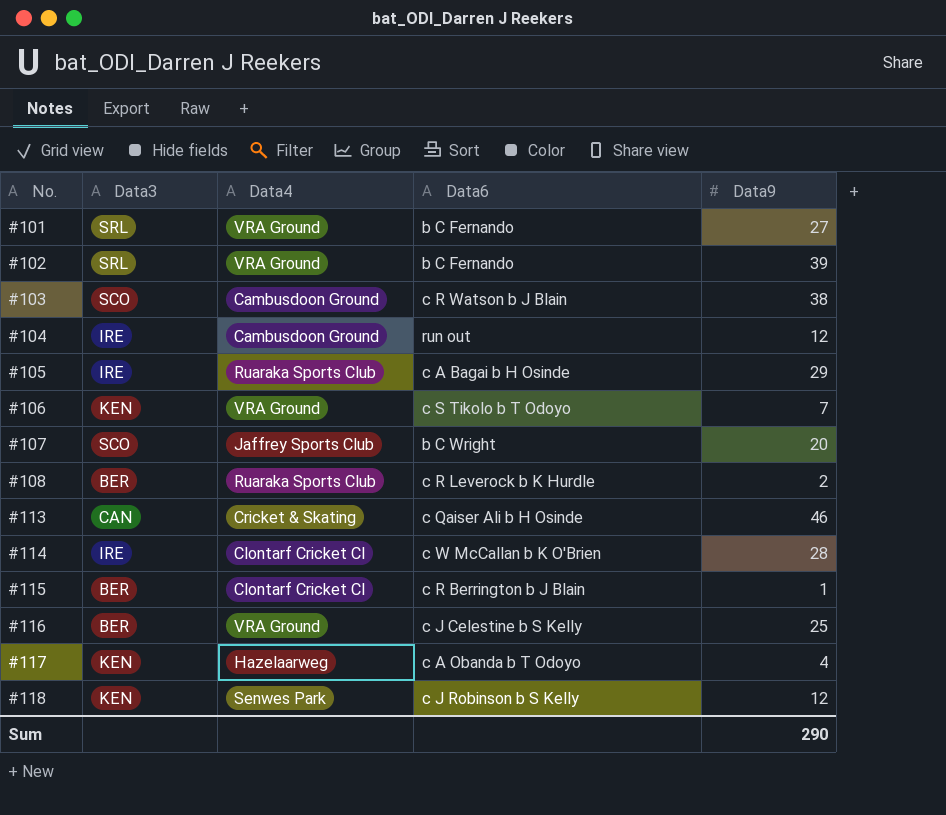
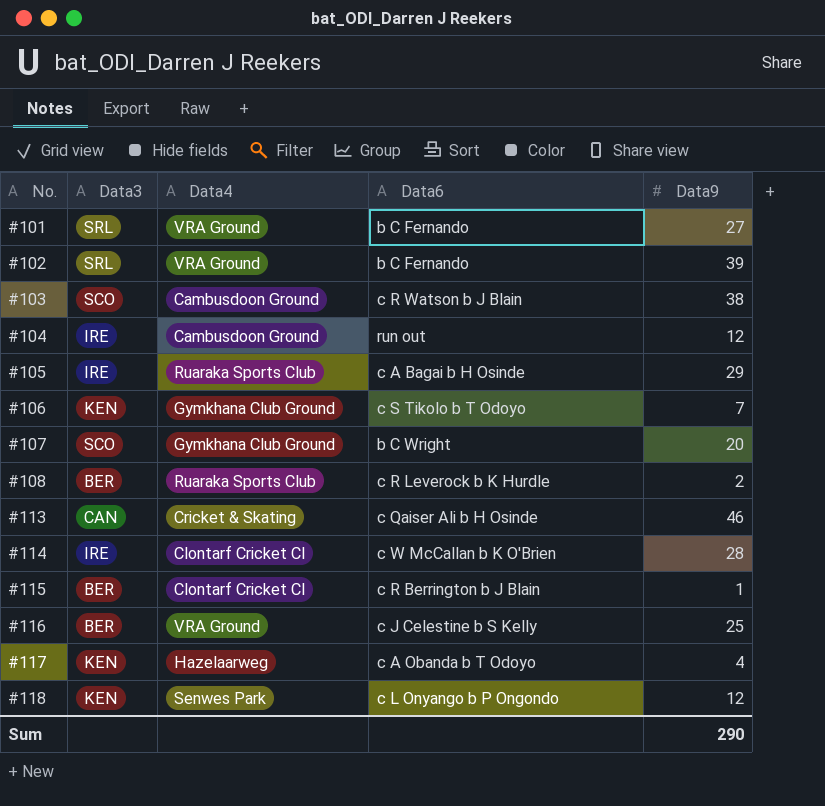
#106 | Data4: VRA Ground -> Gymkhana Club Ground
#107 | Data4: Jaffrey Sports Club -> Gymkhana Club Ground
#118 | Data6: c J Robinson b S Kelly -> c L Onyango b P Ongondo

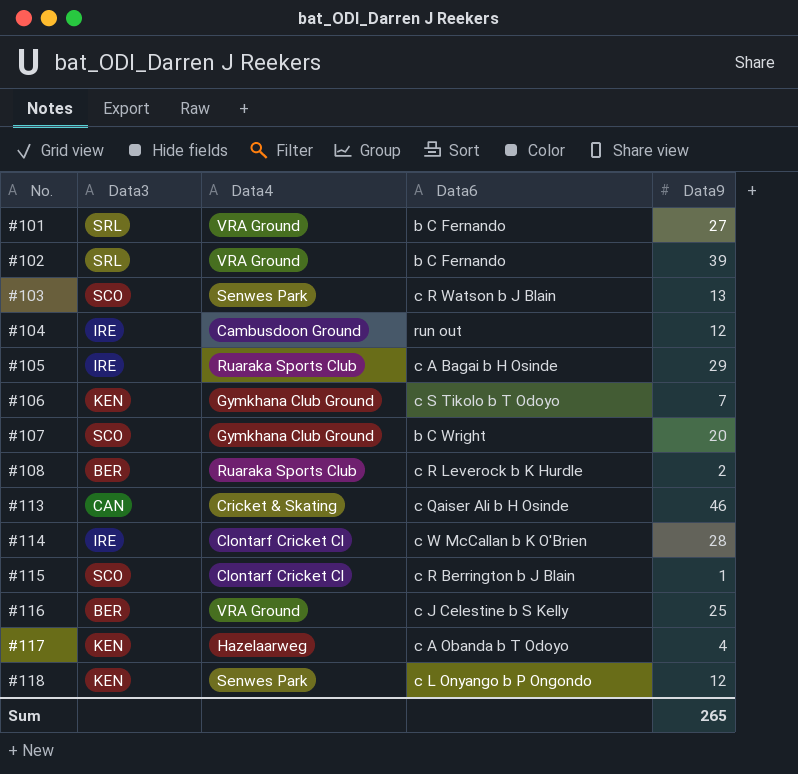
#103 | Data4: Cambusdoon Ground -> Senwes Park
#103 | Data9: 38 -> 13
#115 | Data3: BER -> SCO
Sum | Data9: 290 -> 265

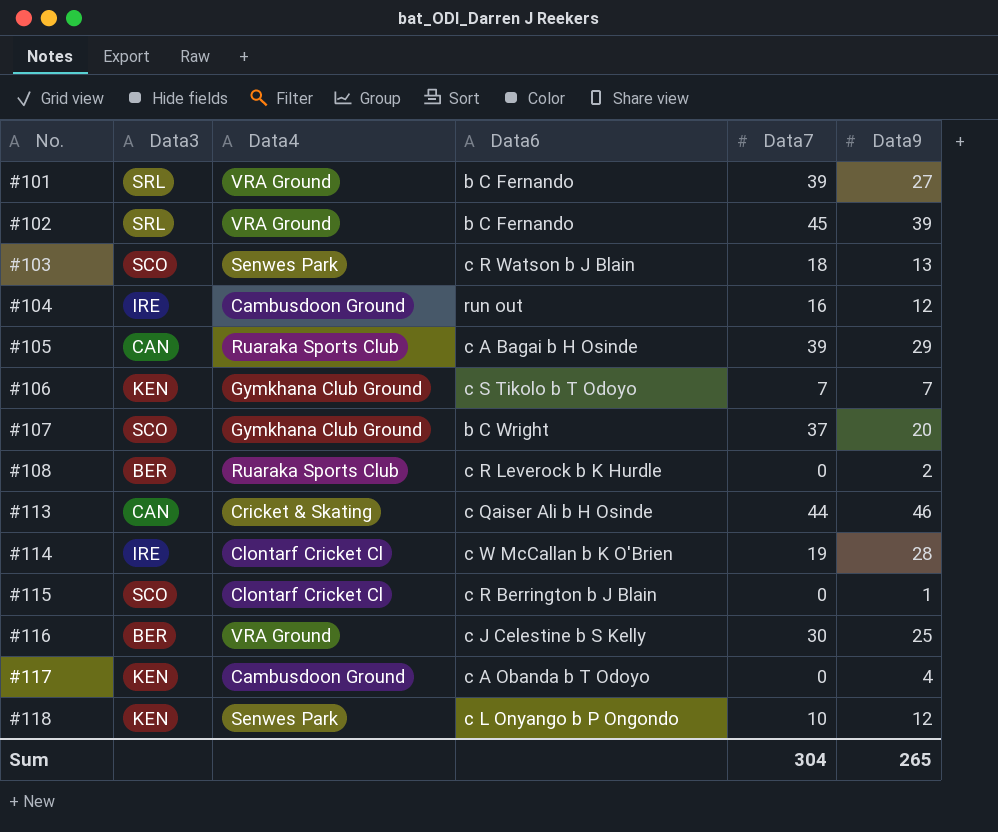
column Data7 | position: none -> 5
#105 | Data3: IRE -> CAN
#117 | Data4: Hazelaarweg -> Cambusdoon Ground

